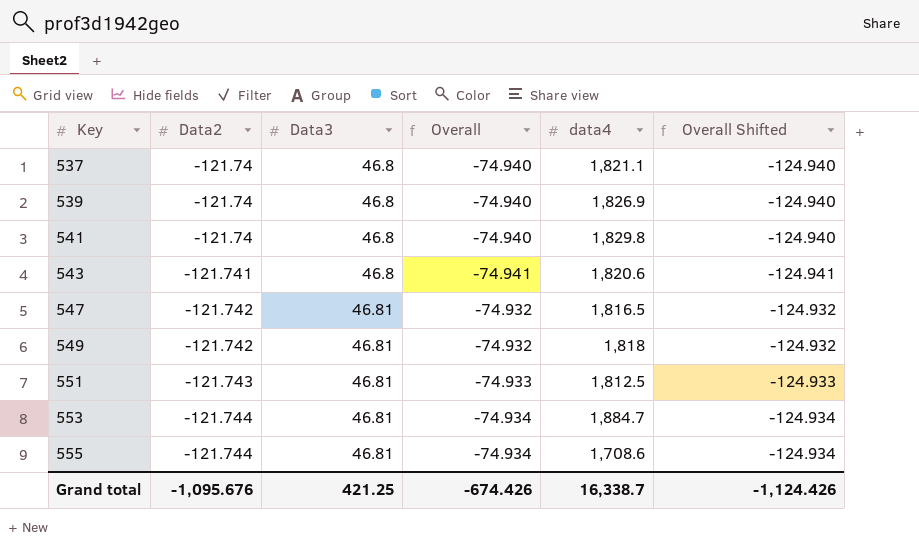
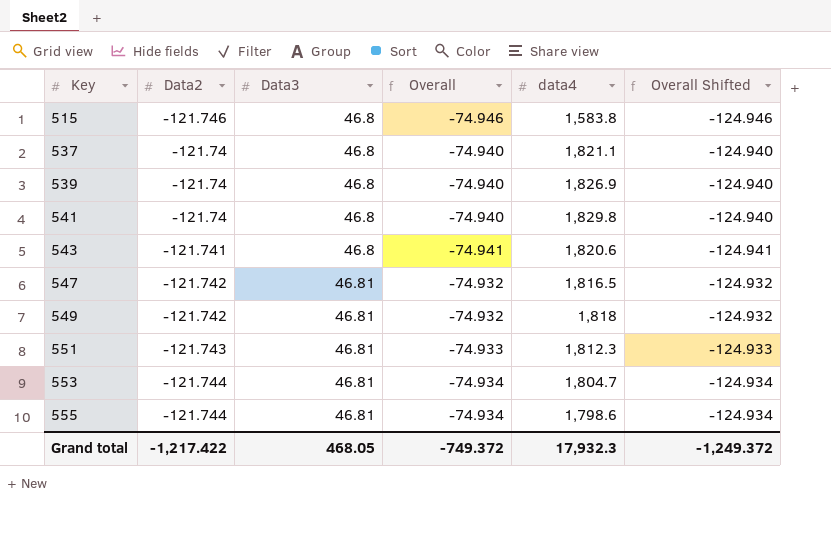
row 515: none -> -121.746 | 46.8 | -74.946 | 1,583.8 | -124.946
551 | data4: 1,812.5 -> 1,812.3
553 | data4: 1,884.7 -> 1,804.7
555 | data4: 1,708.6 -> 1,798.6
Grand total | Data2: -1,095.676 -> -1,217.422
Grand total | Data3: 421.25 -> 468.05
Grand total | Overall: -674.426 -> -749.372
Grand total | data4: 16,338.7 -> 17,932.3
Grand total | Overall Shifted: -1,124.426 -> -1,249.372

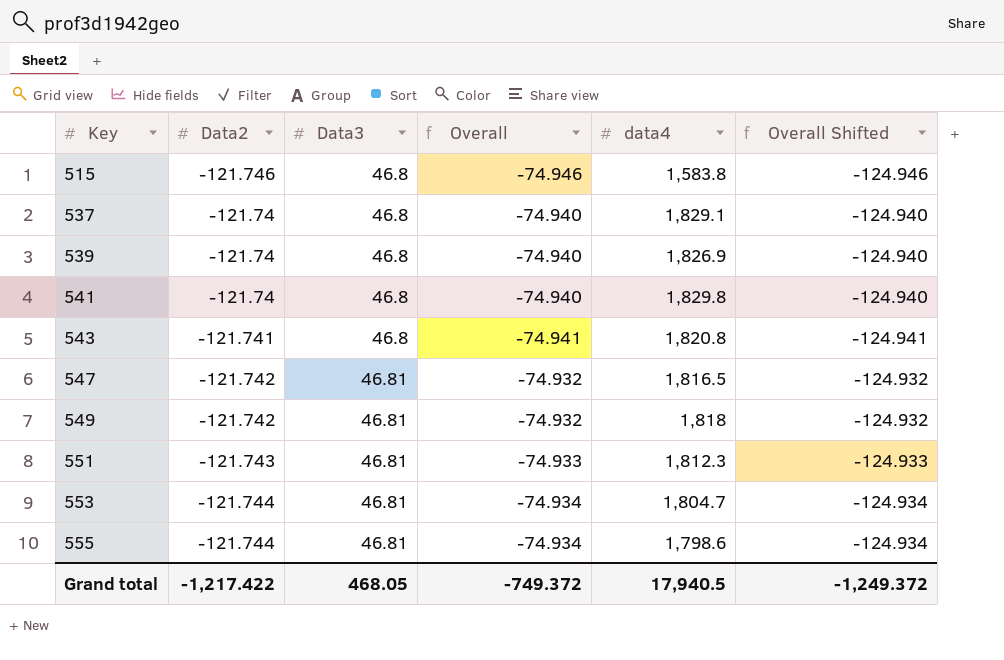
537 | data4: 1,821.1 -> 1,829.1
543 | data4: 1,820.6 -> 1,820.8
Grand total | data4: 17,932.3 -> 17,940.5

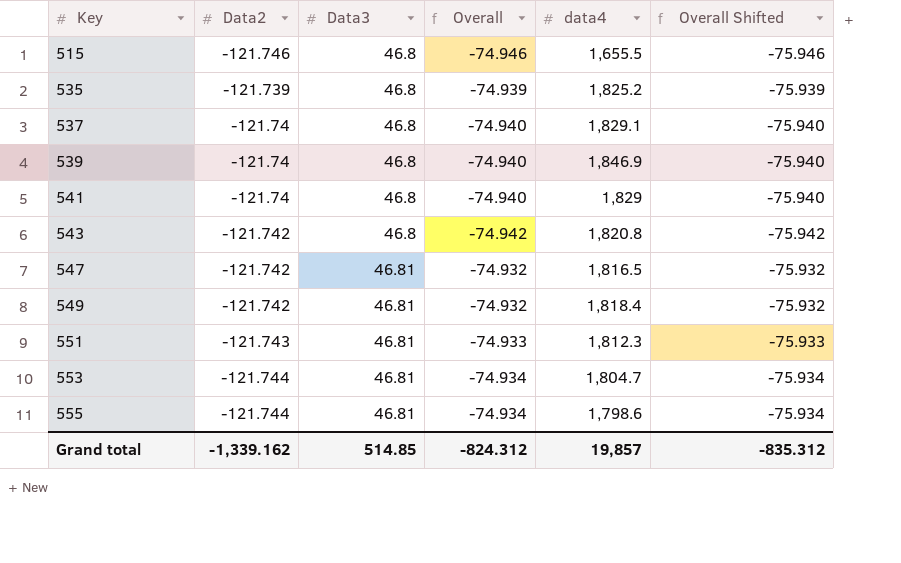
column Overall Shifted | formula: [Overall] - 50 -> [Overall] - 1
515 | data4: 1,583.8 -> 1,655.5
row 535: none -> -121.739 | 46.8 | -74.939 | 1,825.2 | -75.939
539 | data4: 1,826.9 -> 1,846.9
541 | data4: 1,829.8 -> 1,829
543 | Data2: -121.741 -> -121.742
543 | Overall: -74.941 -> -74.942
549 | data4: 1,818 -> 1,818.4
Grand total | Data2: -1,217.422 -> -1,339.162
Grand total | Data3: 468.05 -> 514.85
Grand total | Overall: -749.372 -> -824.312
Grand total | data4: 17,940.5 -> 19,857
Grand total | Overall Shifted: -1,249.372 -> -835.312

